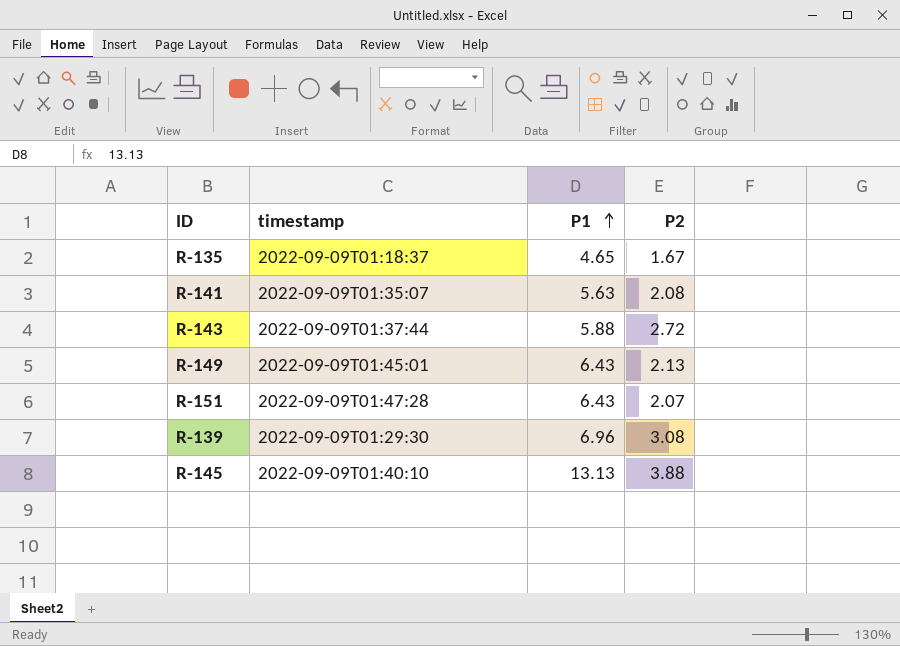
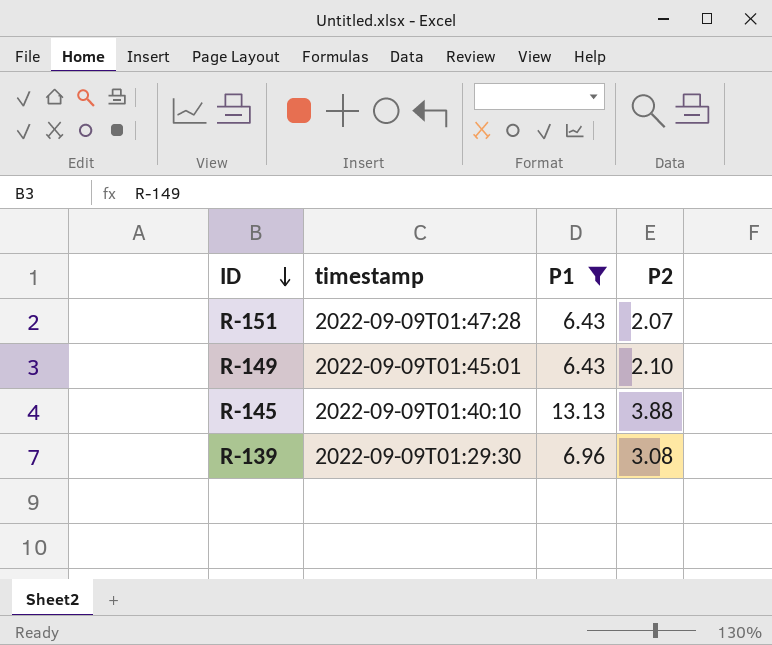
filter: none -> P1 >= 6.43
row order: P1 ascending -> ID descending
R-149 | P2: 2.13 -> 2.10

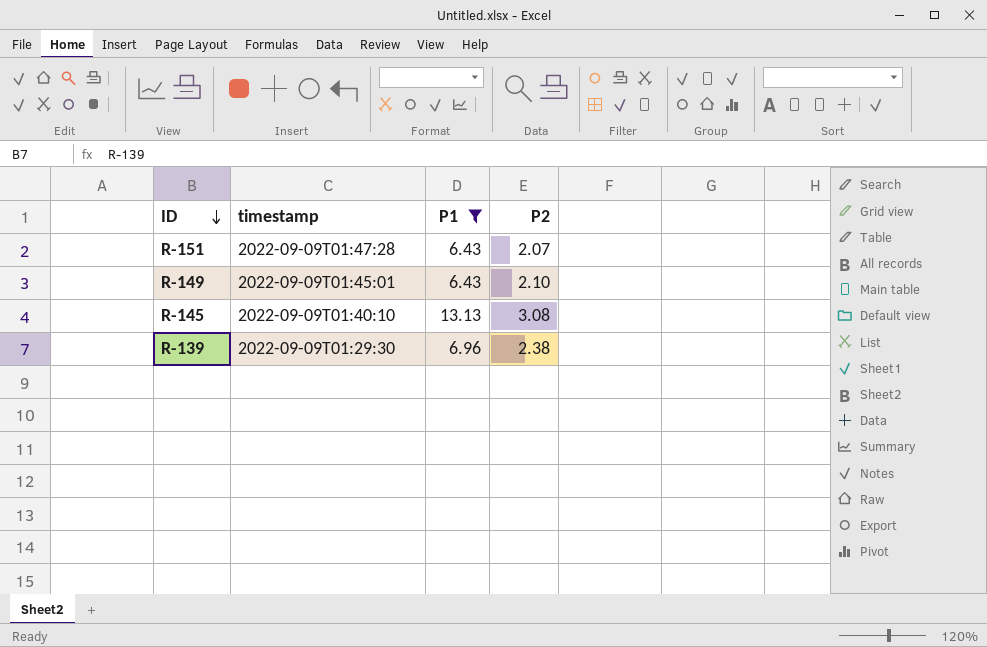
R-145 | P2: 3.88 -> 3.08
R-139 | P2: 3.08 -> 2.38

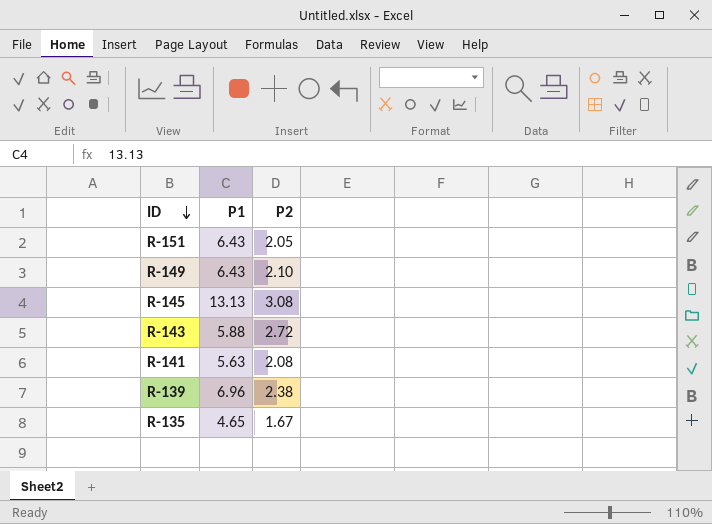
filter: P1 >= 6.43 -> none
column timestamp | position: 2 -> none
R-151 | P2: 2.07 -> 2.05

